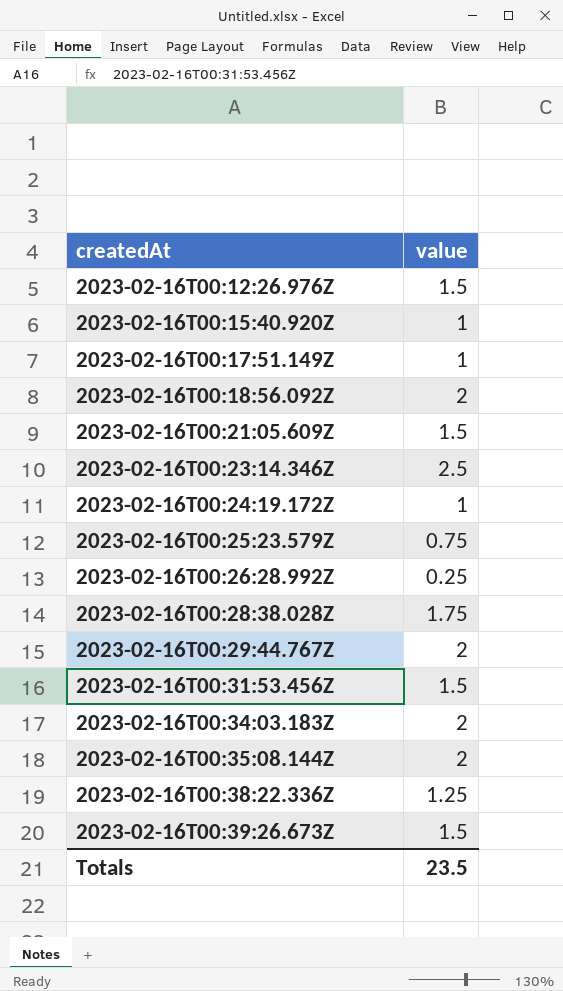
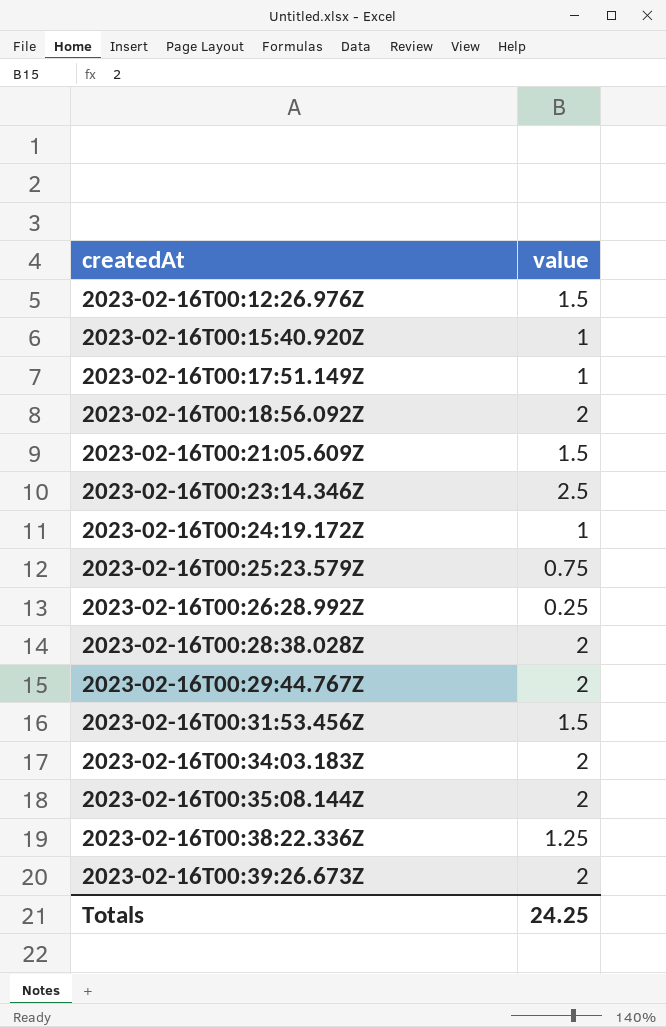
2023-02-16T00:28:38.028Z | value: 1.75 -> 2
2023-02-16T00:39:26.673Z | value: 1.5 -> 2
Totals | value: 23.5 -> 24.25

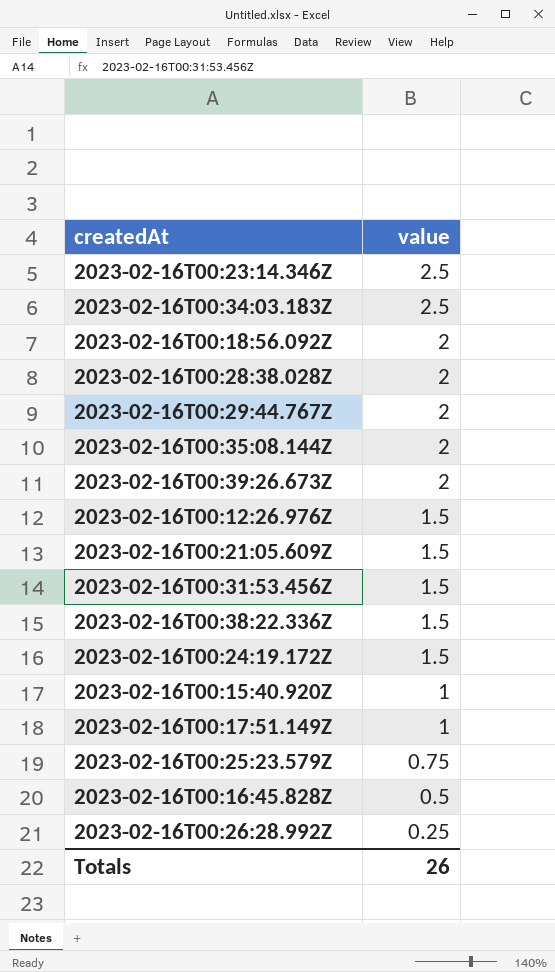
row order: createdAt ascending -> value descending
2023-02-16T00:34:03.183Z | value: 2 -> 2.5
2023-02-16T00:38:22.336Z | value: 1.25 -> 1.5
2023-02-16T00:24:19.172Z | value: 1 -> 1.5
row 2023-02-16T00:16:45.828Z: none -> 0.5
Totals | value: 24.25 -> 26

